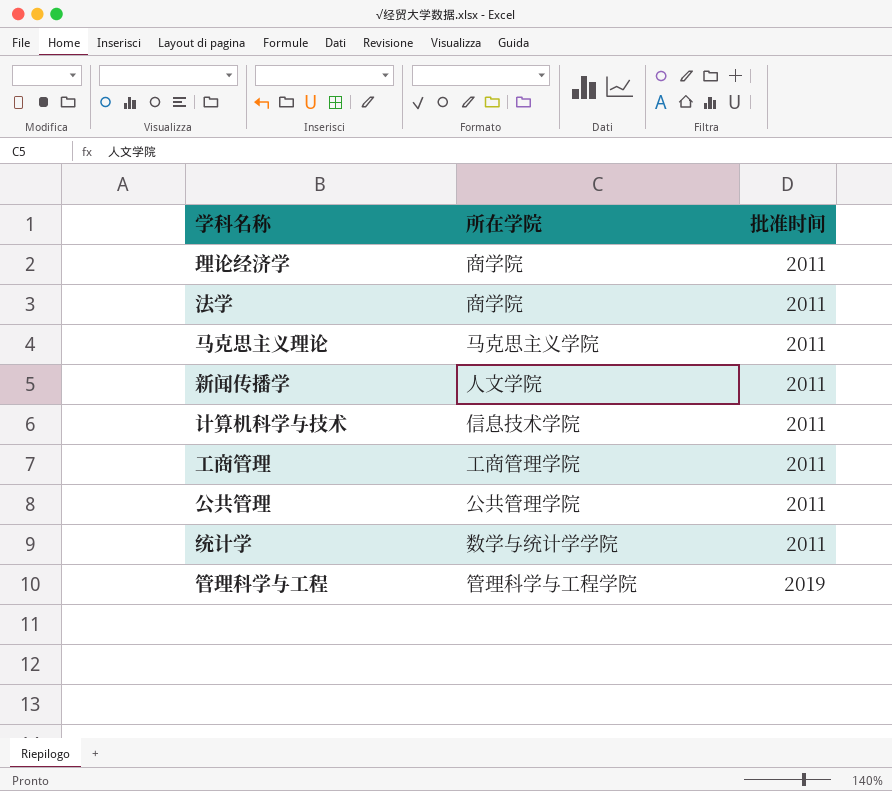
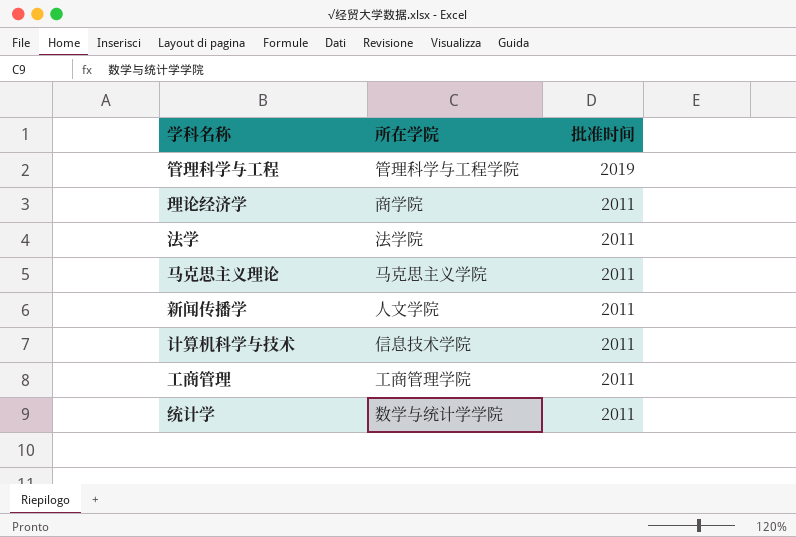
row order: 批准时间 ascending -> 批准时间 descending
row 公共管理: 公共管理学院 | 2011 -> none
法学 | 所在学院: 商学院 -> 法学院

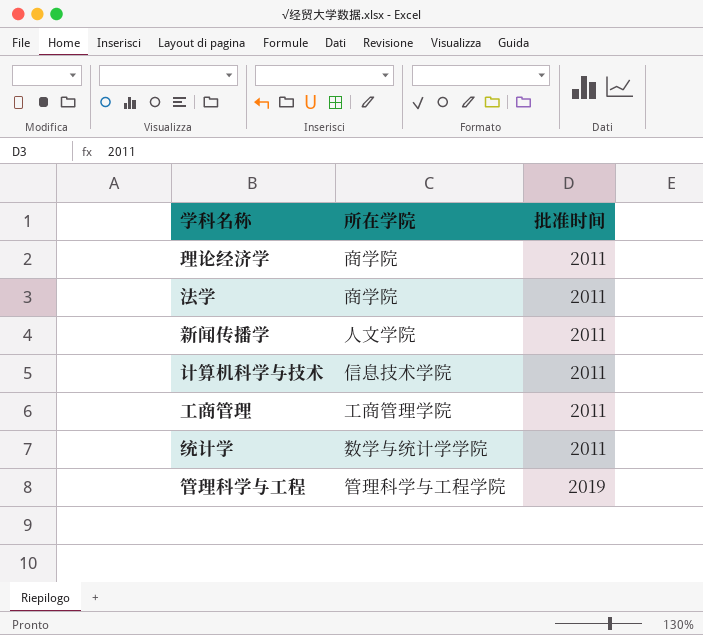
row order: 批准时间 descending -> 批准时间 ascending
row 马克思主义理论: 马克思主义学院 | 2011 -> none
法学 | 所在学院: 法学院 -> 商学院

